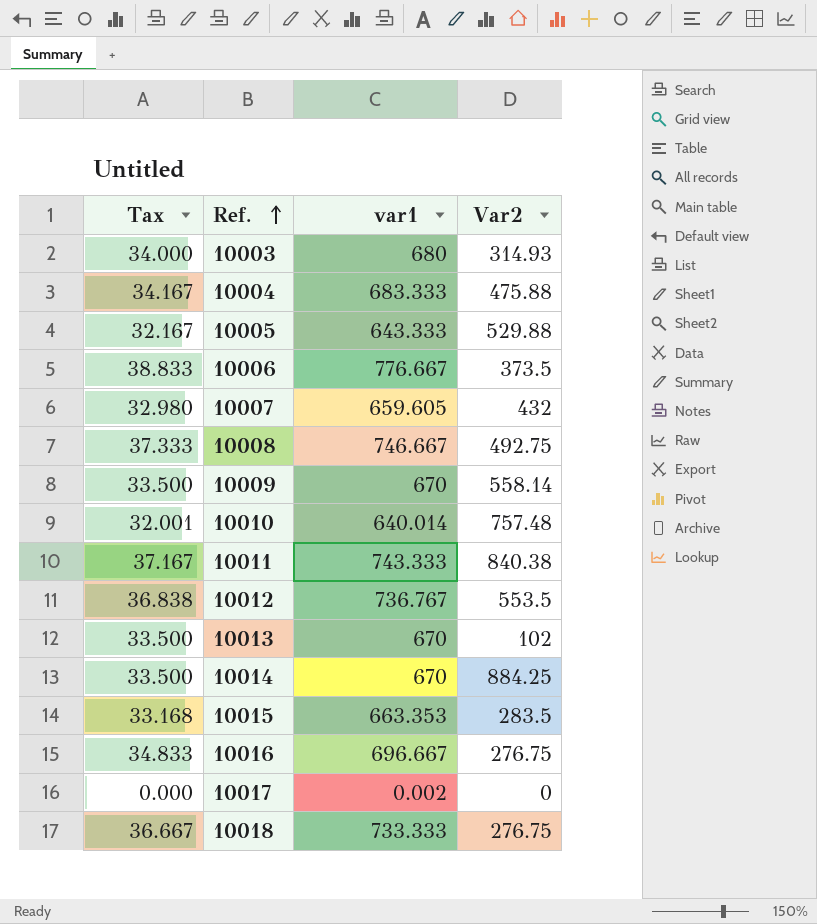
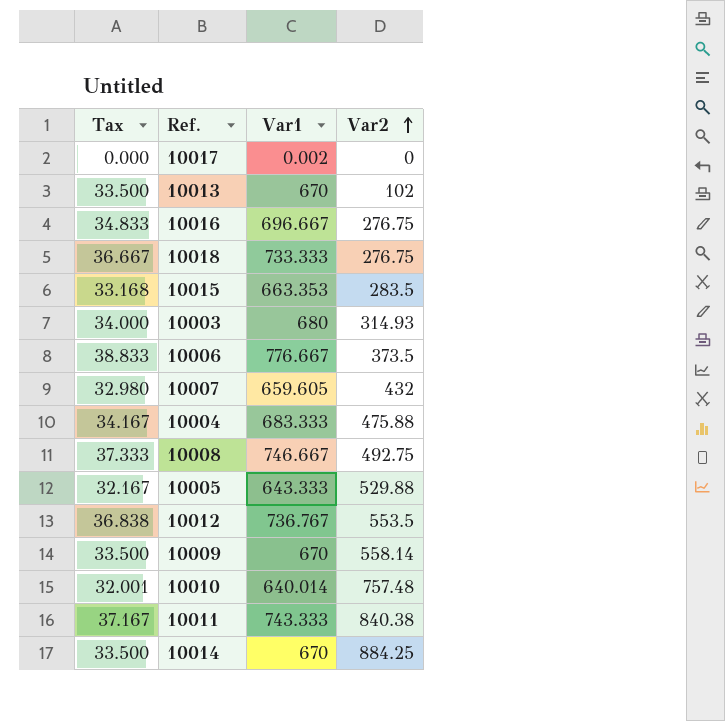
row order: Ref. ascending -> Var2 ascending
column name: var1 -> Var1

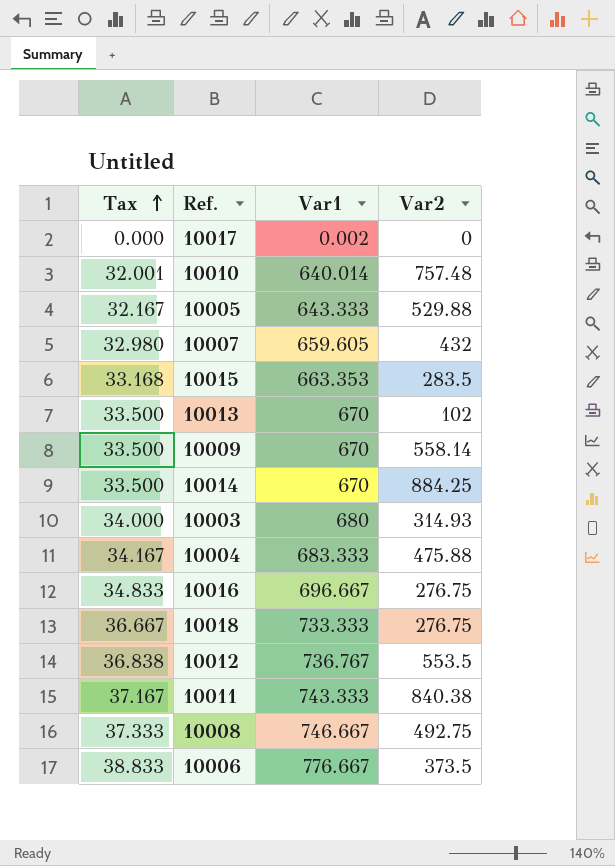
row order: Var2 ascending -> Tax ascending

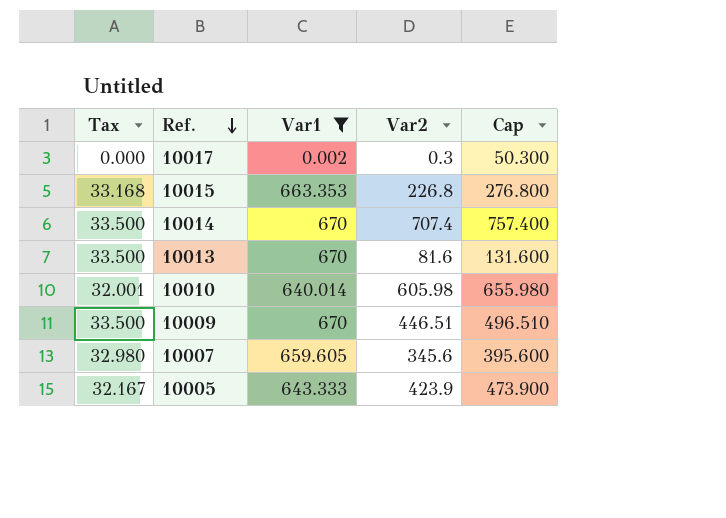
filter: none -> Var1 <= 670
row order: Tax ascending -> Ref. descending
column Cap | formula: none -> [Var2] + 50
10017 | Var2: 0 -> 0.3
10015 | Var2: 283.5 -> 226.8
10014 | Var2: 884.25 -> 707.4
10013 | Var2: 102 -> 81.6
10010 | Var2: 757.48 -> 605.98
10009 | Var2: 558.14 -> 446.51
10007 | Var2: 432 -> 345.6
10005 | Var2: 529.88 -> 423.9

